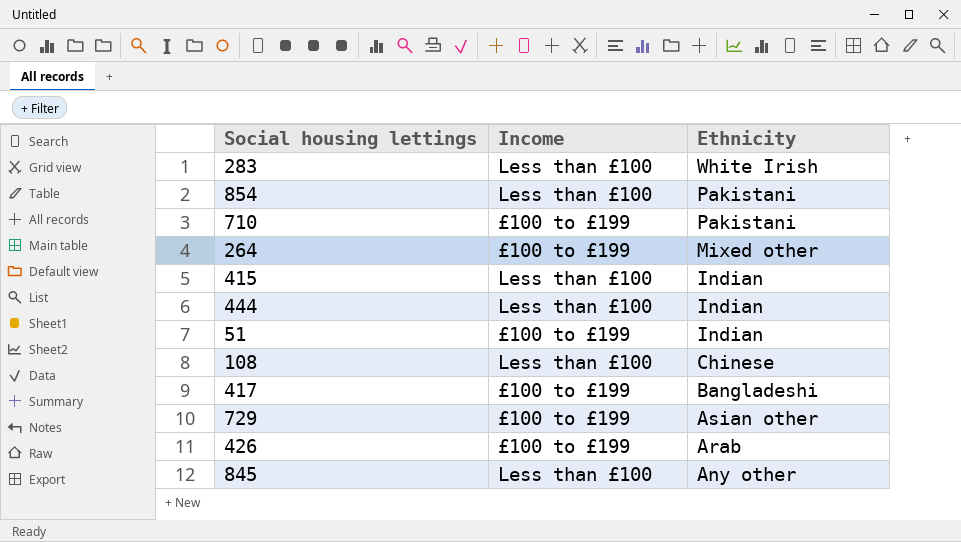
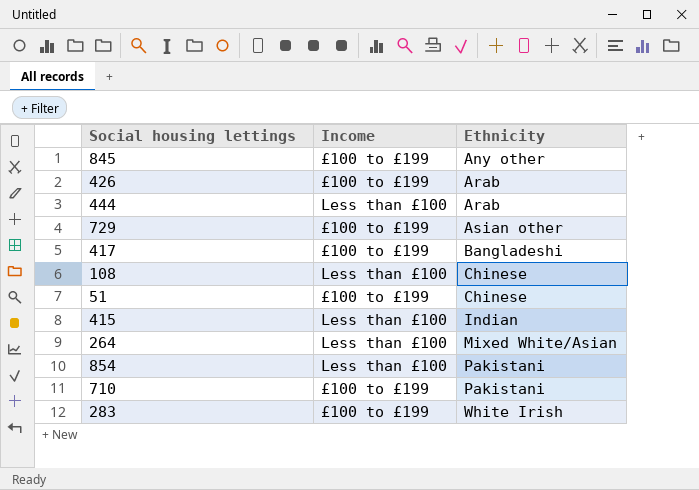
row order: Ethnicity descending -> Ethnicity ascending
845 | Income: Less than £100 -> £100 to £199
444 | Ethnicity: Indian -> Arab
51 | Ethnicity: Indian -> Chinese
264 | Income: £100 to £199 -> Less than £100
264 | Ethnicity: Mixed other -> Mixed White/Asian
283 | Income: Less than £100 -> £100 to £199

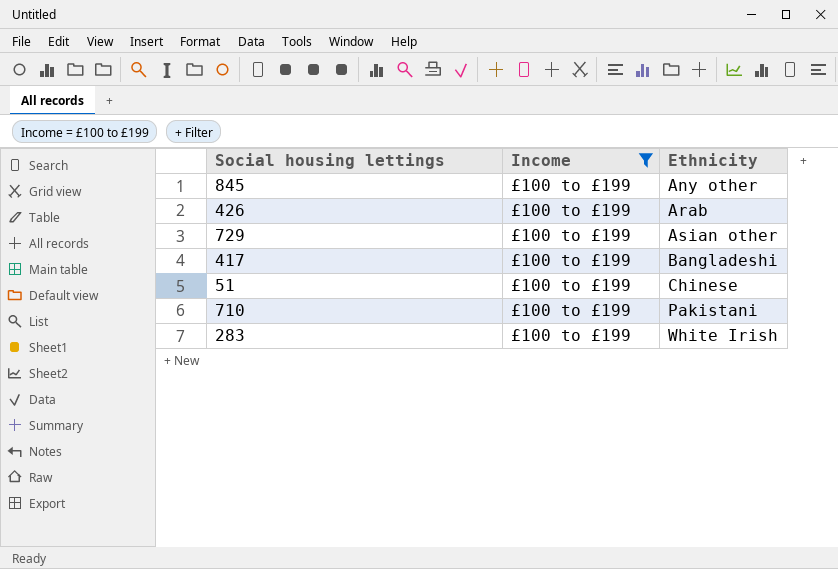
filter: none -> Income = £100 to £199

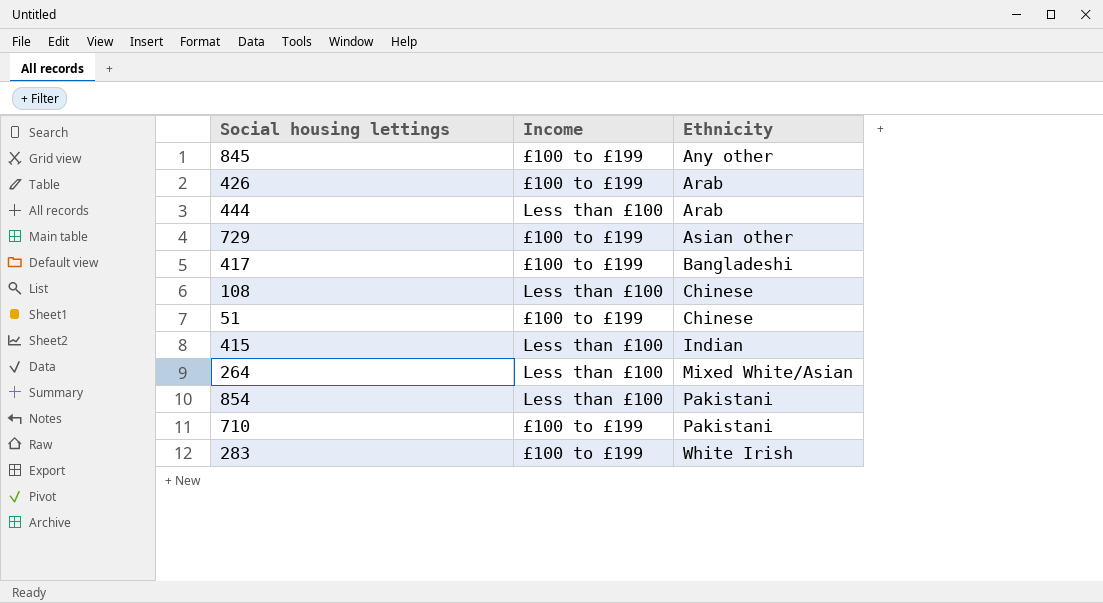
filter: Income = £100 to £199 -> none

